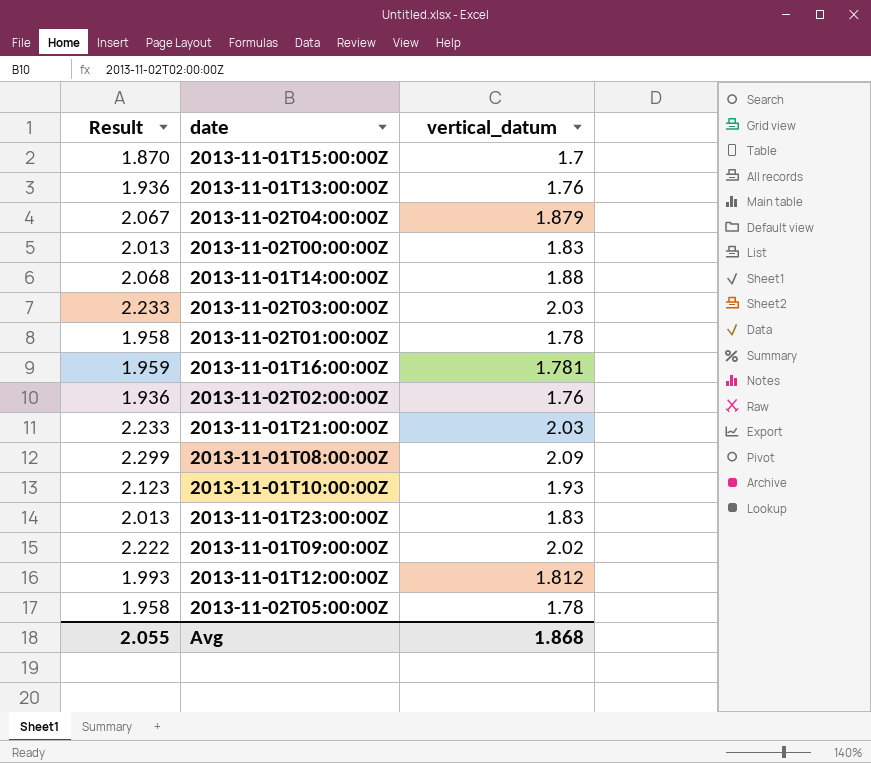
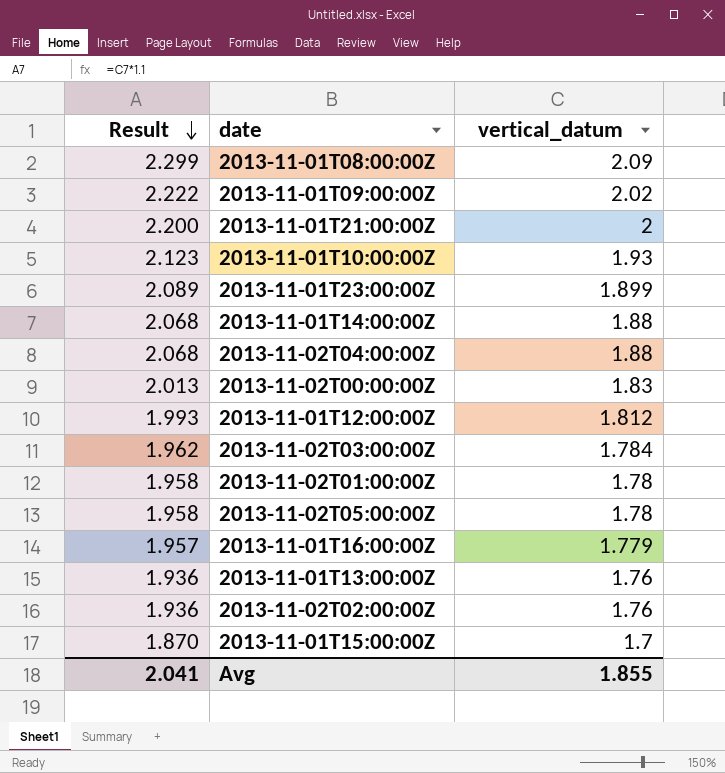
row order: none -> Result descending
2013-11-01T21:00:00Z | Result: 2.233 -> 2.200
2013-11-01T21:00:00Z | vertical_datum: 2.03 -> 2
2013-11-01T23:00:00Z | Result: 2.013 -> 2.089
2013-11-01T23:00:00Z | vertical_datum: 1.83 -> 1.899
2013-11-02T04:00:00Z | Result: 2.067 -> 2.068
2013-11-02T04:00:00Z | vertical_datum: 1.879 -> 1.88
2013-11-02T03:00:00Z | Result: 2.233 -> 1.962
2013-11-02T03:00:00Z | vertical_datum: 2.03 -> 1.784
2013-11-01T16:00:00Z | Result: 1.959 -> 1.957
2013-11-01T16:00:00Z | vertical_datum: 1.781 -> 1.779
Avg | Result: 2.055 -> 2.041
Avg | vertical_datum: 1.868 -> 1.855

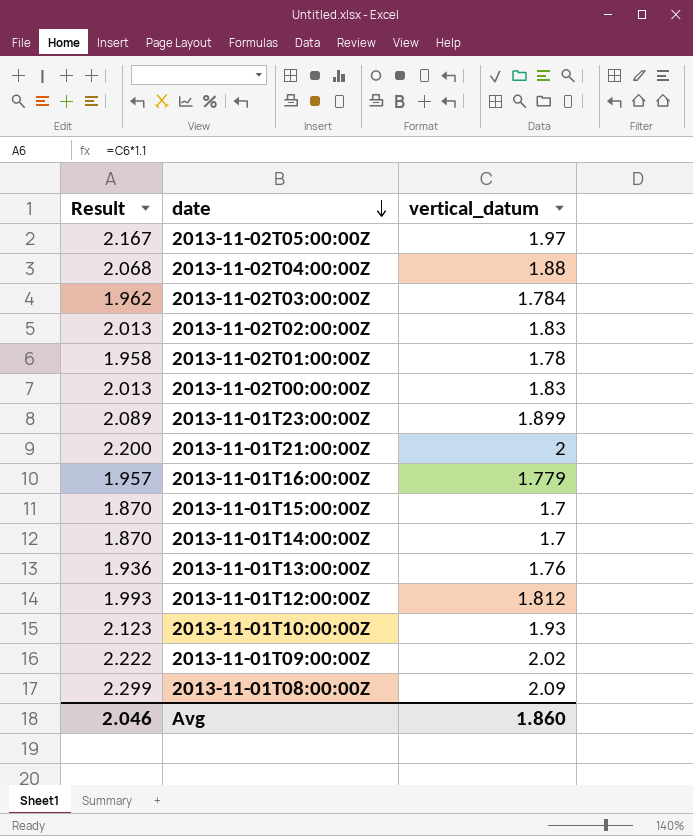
row order: Result descending -> date descending
2013-11-02T05:00:00Z | Result: 1.958 -> 2.167
2013-11-02T05:00:00Z | vertical_datum: 1.78 -> 1.97
2013-11-02T02:00:00Z | Result: 1.936 -> 2.013
2013-11-02T02:00:00Z | vertical_datum: 1.76 -> 1.83
2013-11-01T14:00:00Z | Result: 2.068 -> 1.870
2013-11-01T14:00:00Z | vertical_datum: 1.88 -> 1.7
Avg | Result: 2.041 -> 2.046
Avg | vertical_datum: 1.855 -> 1.860

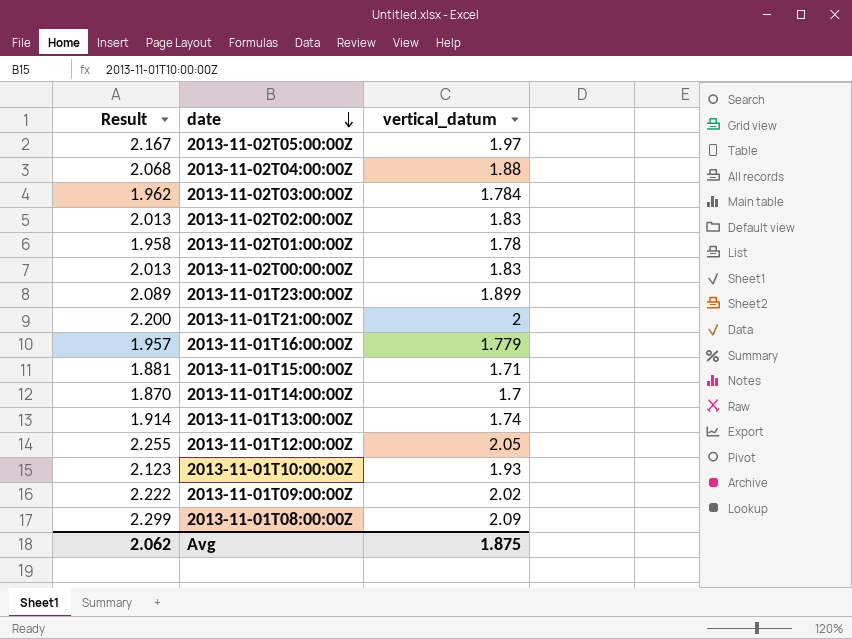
2013-11-01T15:00:00Z | Result: 1.870 -> 1.881
2013-11-01T15:00:00Z | vertical_datum: 1.7 -> 1.71
2013-11-01T13:00:00Z | Result: 1.936 -> 1.914
2013-11-01T13:00:00Z | vertical_datum: 1.76 -> 1.74
2013-11-01T12:00:00Z | Result: 1.993 -> 2.255
2013-11-01T12:00:00Z | vertical_datum: 1.812 -> 2.05
Avg | Result: 2.046 -> 2.062
Avg | vertical_datum: 1.860 -> 1.875

